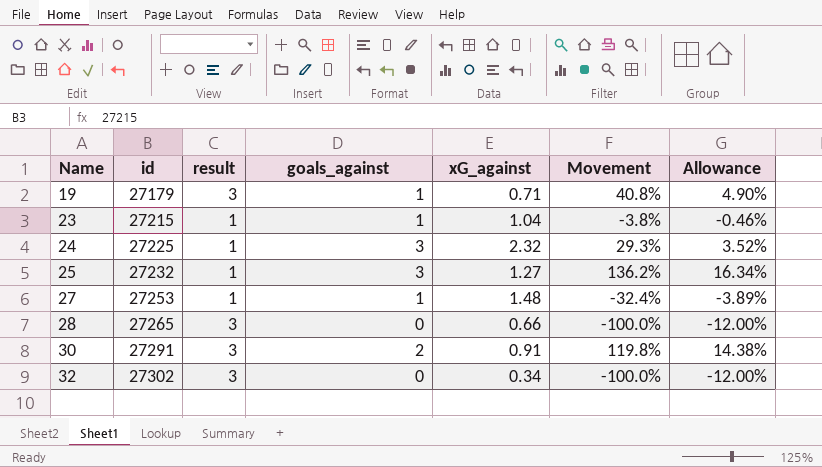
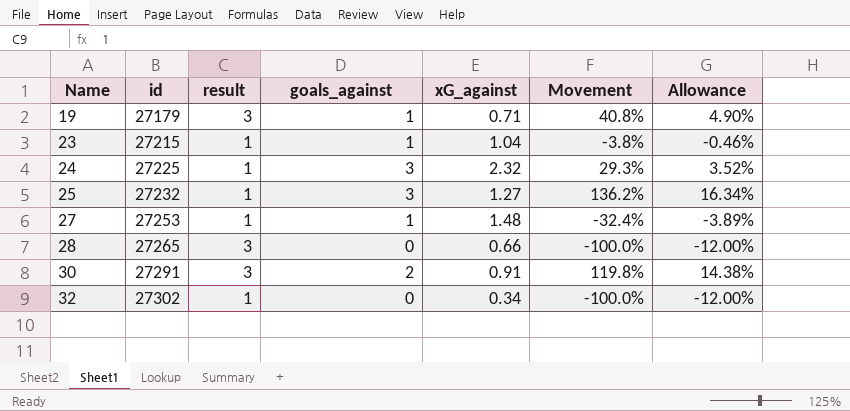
32 | result: 3 -> 1

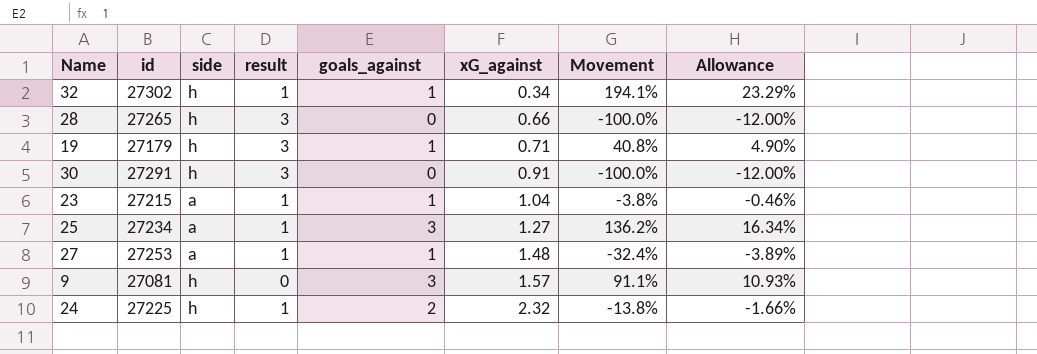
row order: Name ascending -> xG_against ascending
column side | position: none -> 3
32 | goals_against: 0 -> 1
32 | Movement: -100.0% -> 194.1%
32 | Allowance: -12.00% -> 23.29%
30 | goals_against: 2 -> 0
30 | Movement: 119.8% -> -100.0%
30 | Allowance: 14.38% -> -12.00%
25 | id: 27232 -> 27234
row 9: none -> 27081 | h | 0 | 3 | 1.57 | 91.1% | 10.93%
24 | goals_against: 3 -> 2
24 | Movement: 29.3% -> -13.8%
24 | Allowance: 3.52% -> -1.66%

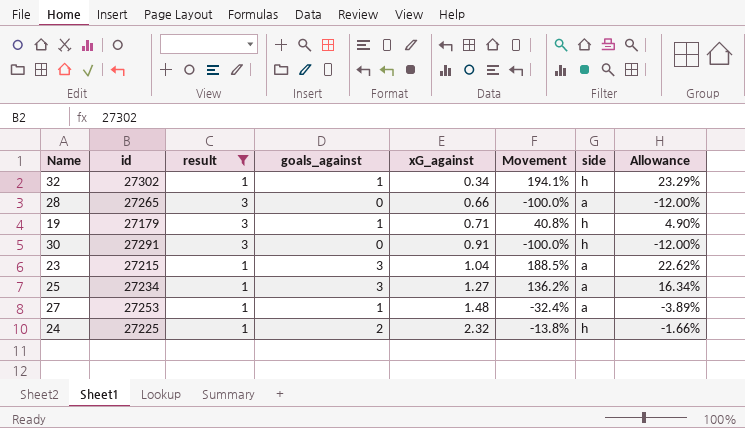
filter: none -> result != 0
column side | position: 3 -> 7
28 | side: h -> a
23 | goals_against: 1 -> 3
23 | Movement: -3.8% -> 188.5%
23 | Allowance: -0.46% -> 22.62%

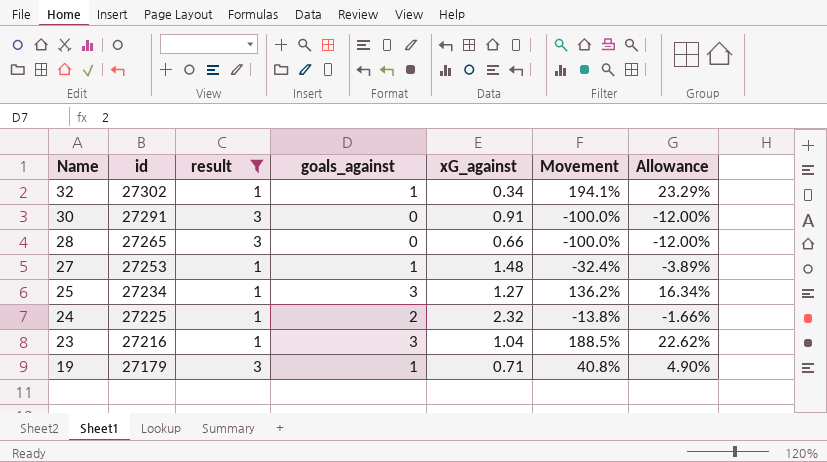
row order: xG_against ascending -> Name descending
column side | position: 7 -> none
23 | id: 27215 -> 27216

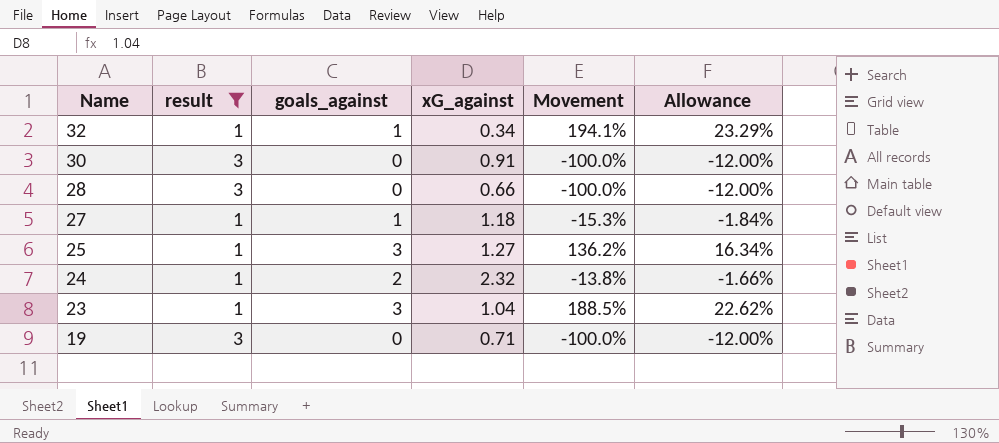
column id | position: 2 -> none
27 | xG_against: 1.48 -> 1.18
27 | Movement: -32.4% -> -15.3%
27 | Allowance: -3.89% -> -1.84%
19 | goals_against: 1 -> 0
19 | Movement: 40.8% -> -100.0%
19 | Allowance: 4.90% -> -12.00%

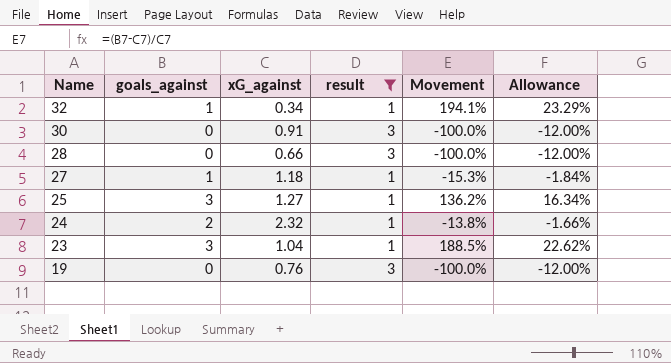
column result | position: 2 -> 4
19 | xG_against: 0.71 -> 0.76

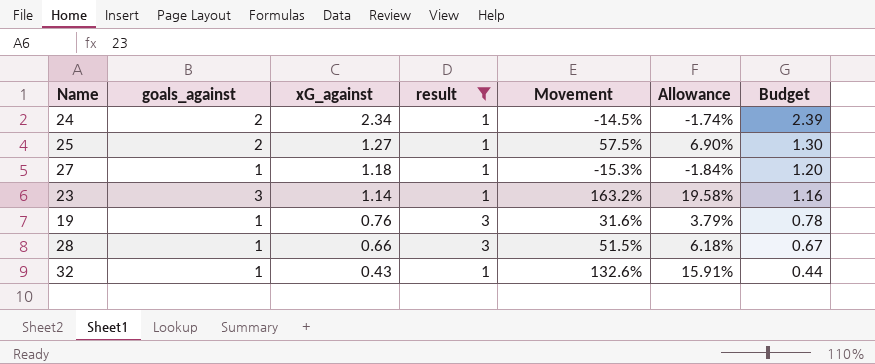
row order: Name descending -> xG_against descending
column Budget | formula: none -> [xG_against] * 1.02
row 30: 0 | 0.91 | 3 | -100.0% | -12.00% -> none
24 | xG_against: 2.32 -> 2.34
24 | Movement: -13.8% -> -14.5%
24 | Allowance: -1.66% -> -1.74%
25 | goals_against: 3 -> 2
25 | Movement: 136.2% -> 57.5%
25 | Allowance: 16.34% -> 6.90%
23 | xG_against: 1.04 -> 1.14
23 | Movement: 188.5% -> 163.2%
23 | Allowance: 22.62% -> 19.58%
19 | goals_against: 0 -> 1
19 | Movement: -100.0% -> 31.6%
19 | Allowance: -12.00% -> 3.79%
28 | goals_against: 0 -> 1
28 | Movement: -100.0% -> 51.5%
28 | Allowance: -12.00% -> 6.18%
32 | xG_against: 0.34 -> 0.43
32 | Movement: 194.1% -> 132.6%
32 | Allowance: 23.29% -> 15.91%

